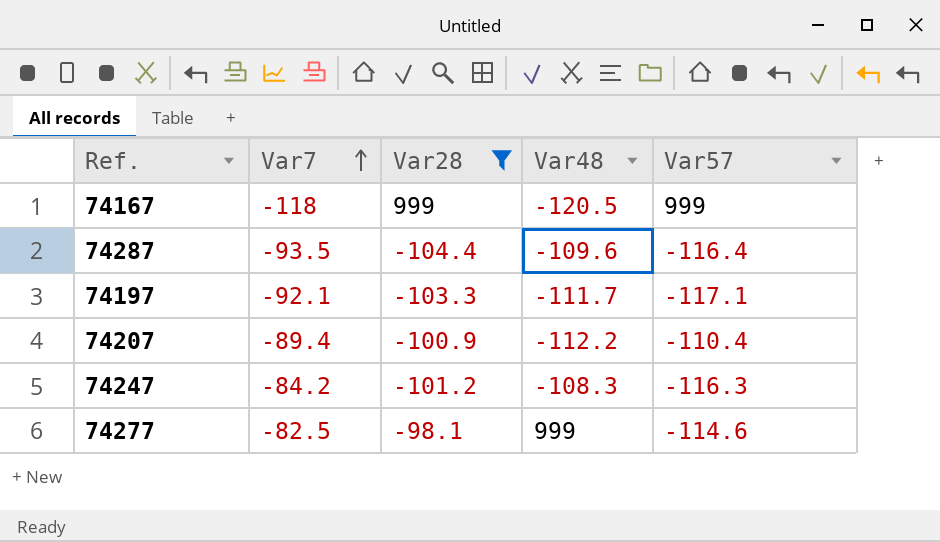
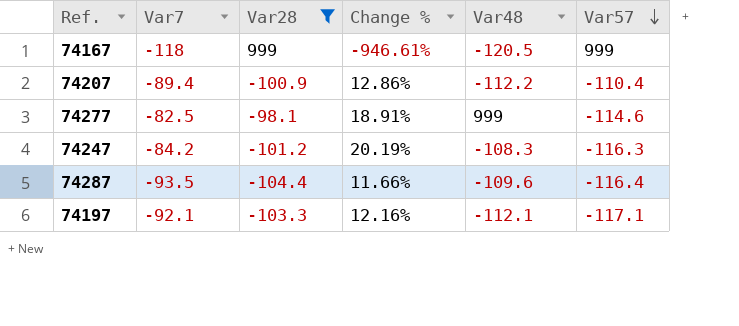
row order: Var7 ascending -> Var57 descending
column Change % | formula: none -> ([Var28] - [Var7]) / [Var7]
74197 | Var48: -111.7 -> -112.1

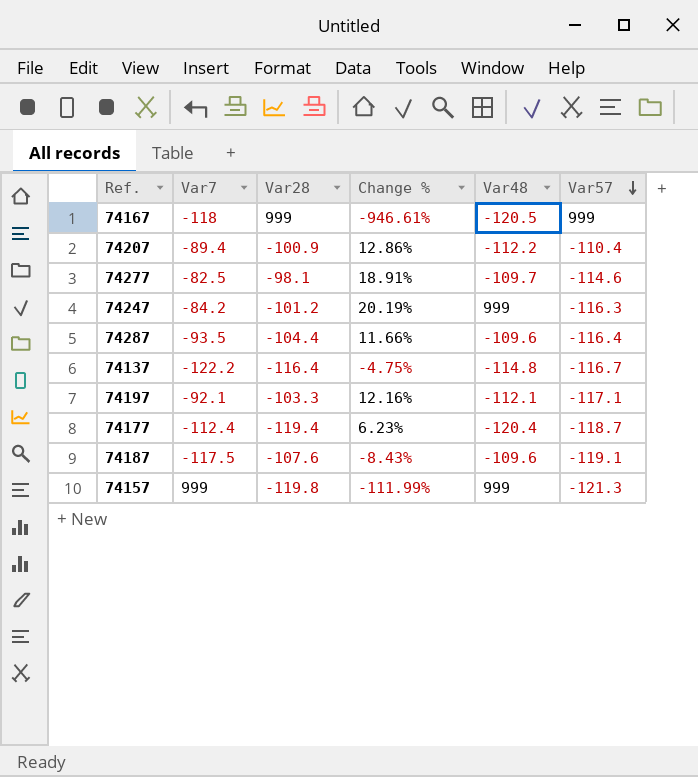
filter: Var28 >= -104.4 -> none
74277 | Var48: 999 -> -109.7
74247 | Var48: -108.3 -> 999

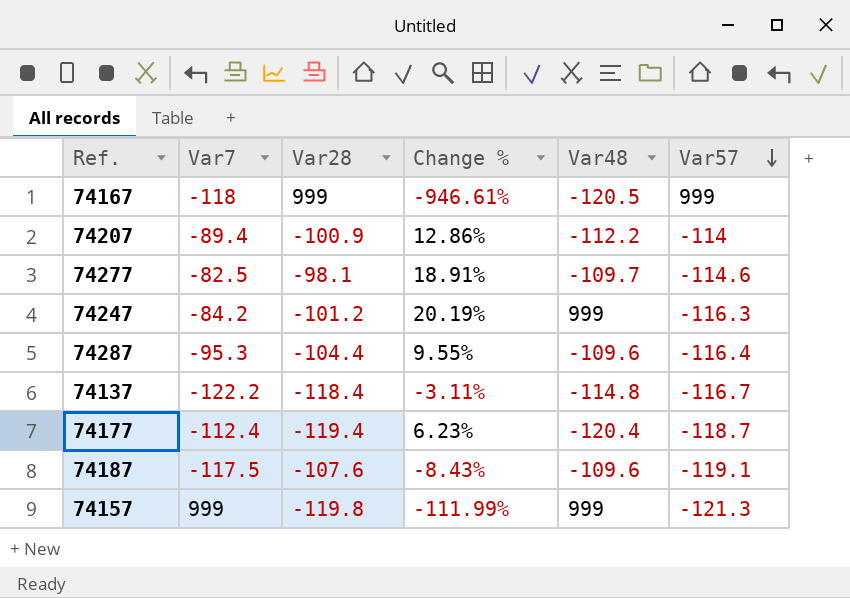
row 74197: -92.1 | -103.3 | 12.16% | -112.1 | -117.1 -> none
74207 | Var57: -110.4 -> -114
74287 | Var7: -93.5 -> -95.3
74287 | Change %: 11.66% -> 9.55%
74137 | Var28: -116.4 -> -118.4
74137 | Change %: -4.75% -> -3.11%

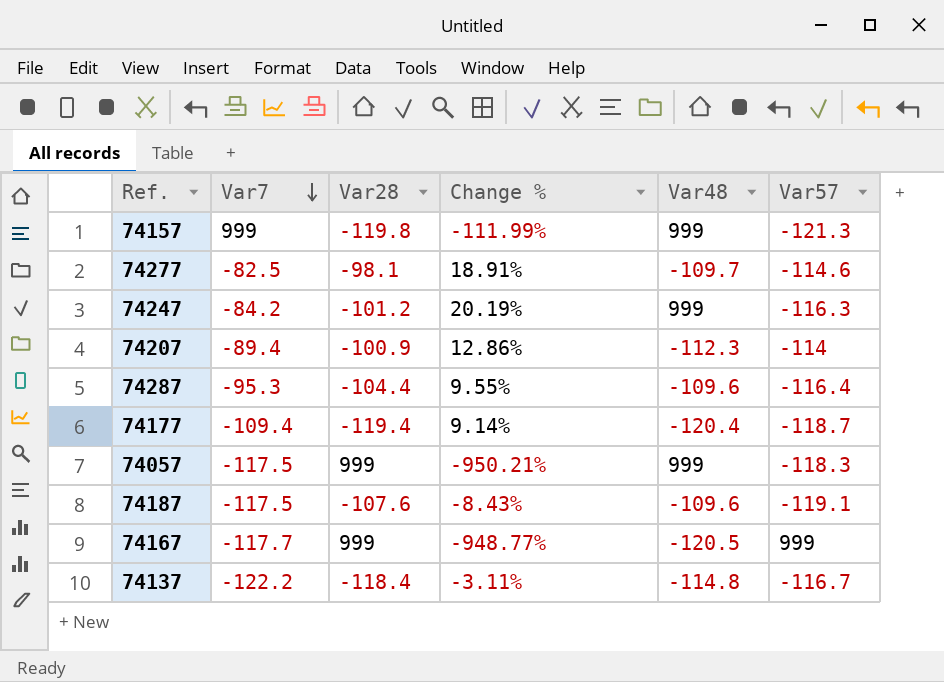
row order: Var57 descending -> Var7 descending
74207 | Var48: -112.2 -> -112.3
74177 | Var7: -112.4 -> -109.4
74177 | Change %: 6.23% -> 9.14%
row 74057: none -> -117.5 | 999 | -950.21% | 999 | -118.3
74167 | Var7: -118 -> -117.7
74167 | Change %: -946.61% -> -948.77%

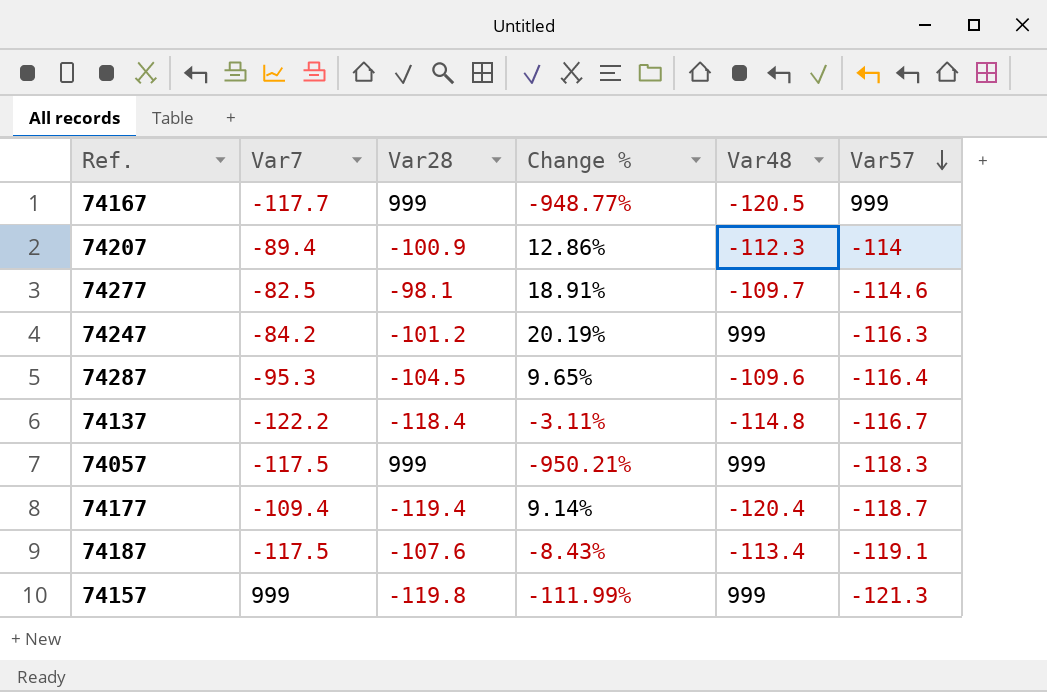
row order: Var7 descending -> Var57 descending
74287 | Var28: -104.4 -> -104.5
74287 | Change %: 9.55% -> 9.65%
74187 | Var48: -109.6 -> -113.4

